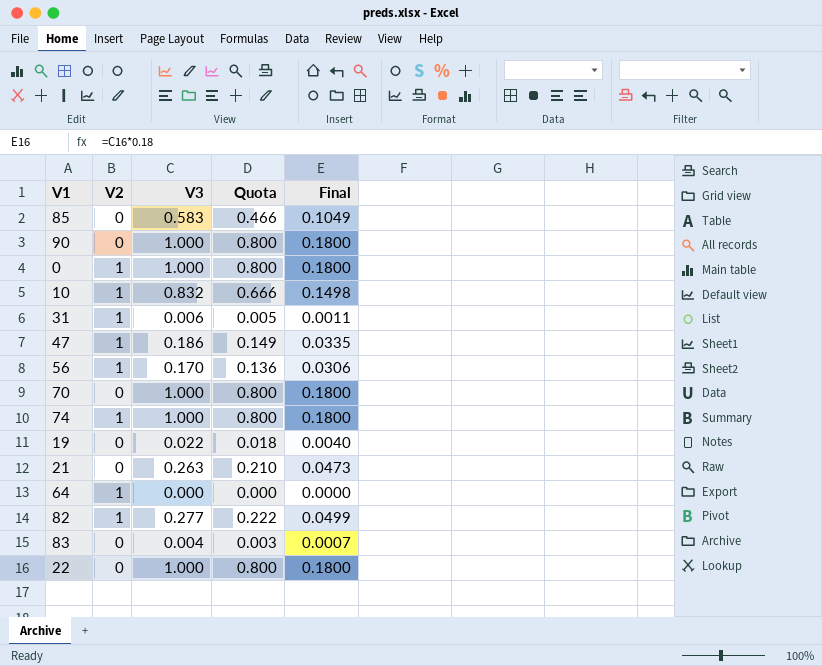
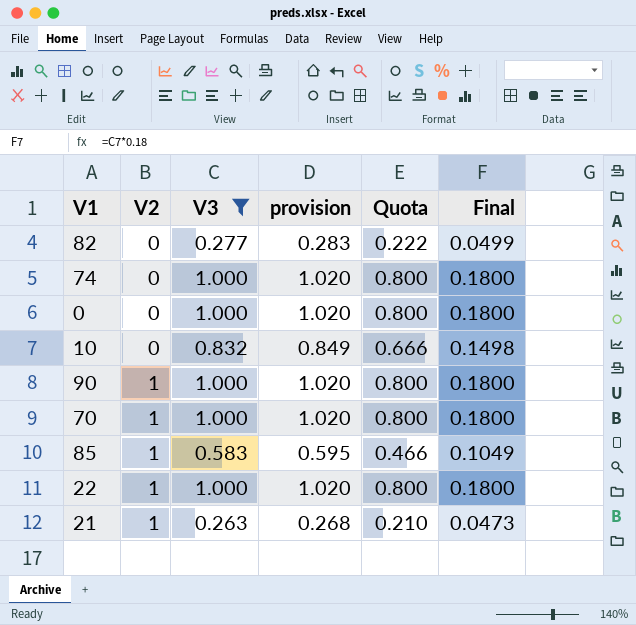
filter: none -> V3 >= 0.263
row order: none -> V2 ascending
column provision | formula: none -> [V3] * 1.02
82 | V2: 1 -> 0
74 | V2: 1 -> 0
0 | V2: 1 -> 0
10 | V2: 1 -> 0
90 | V2: 0 -> 1
70 | V2: 0 -> 1
85 | V2: 0 -> 1
22 | V2: 0 -> 1
21 | V2: 0 -> 1

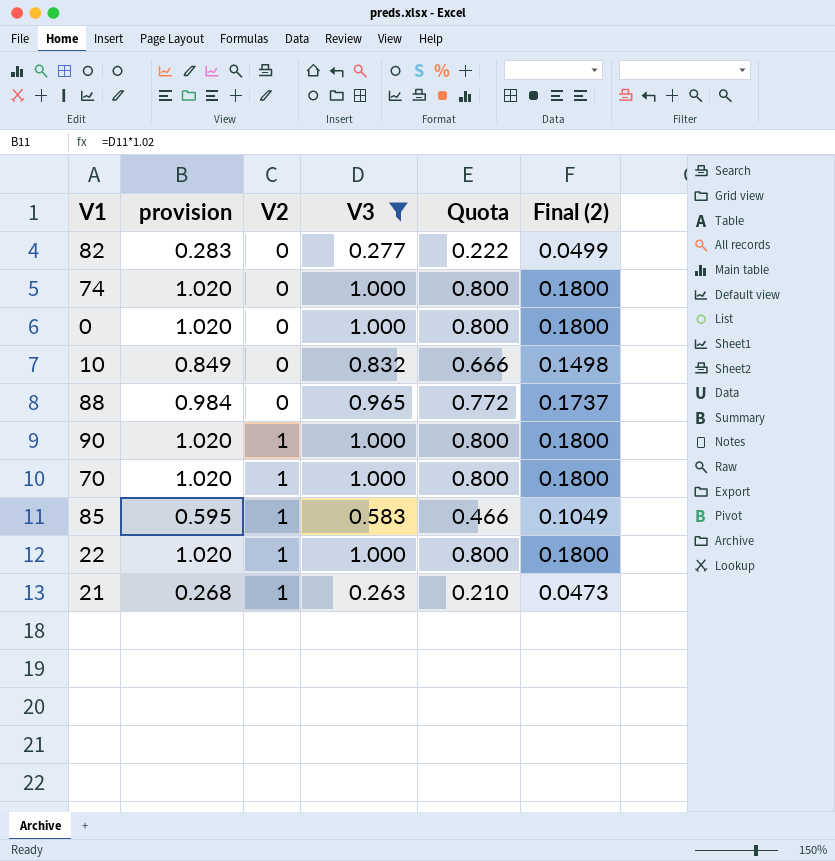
column provision | position: 4 -> 2
column name: Final -> Final (2)
row 88: none -> 0.984 | 0 | 0.965 | 0.772 | 0.1737

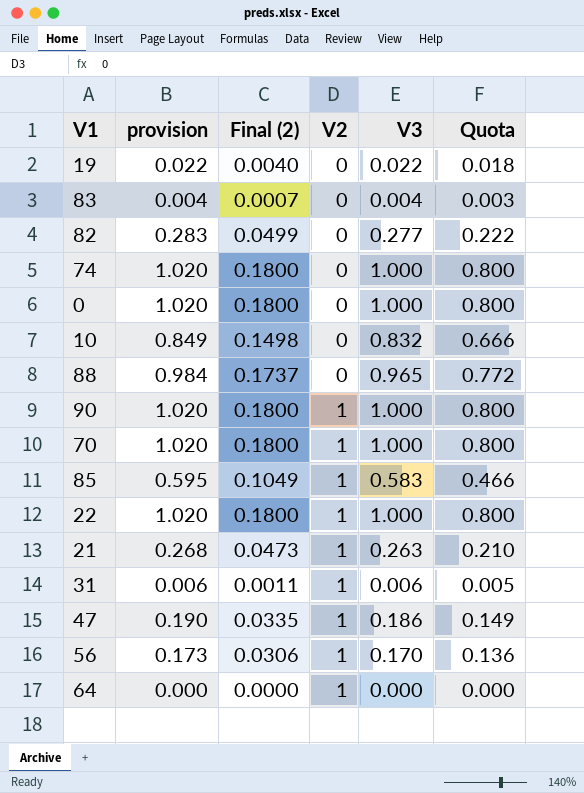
filter: V3 >= 0.263 -> none
column Final (2) | position: 6 -> 3

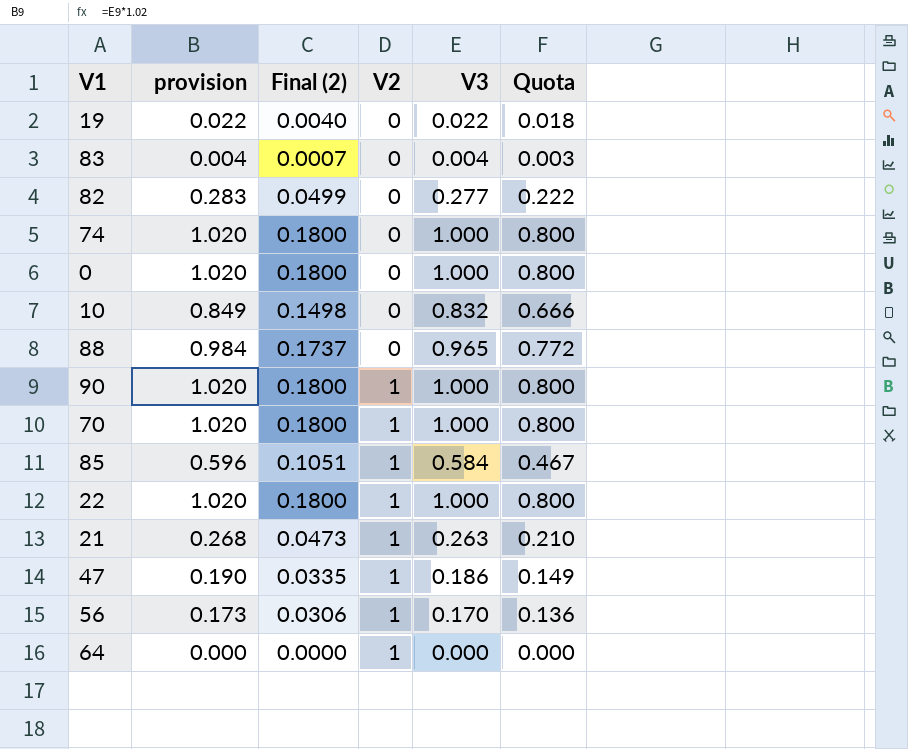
row 31: 0.006 | 0.0011 | 1 | 0.006 | 0.005 -> none
85 | provision: 0.595 -> 0.596
85 | Final (2): 0.1049 -> 0.1051
85 | V3: 0.583 -> 0.584
85 | Quota: 0.466 -> 0.467

